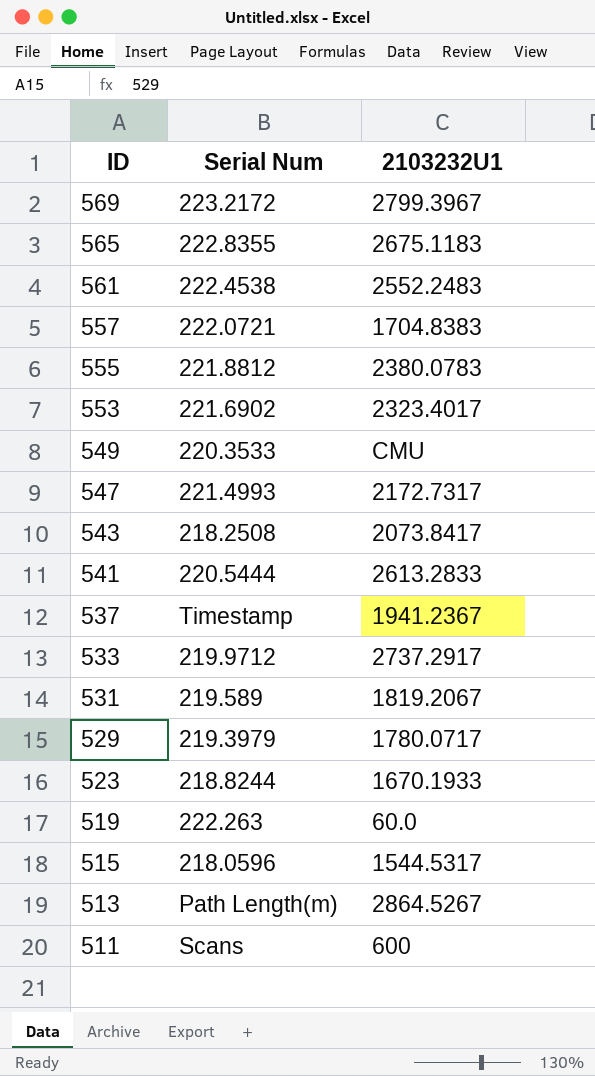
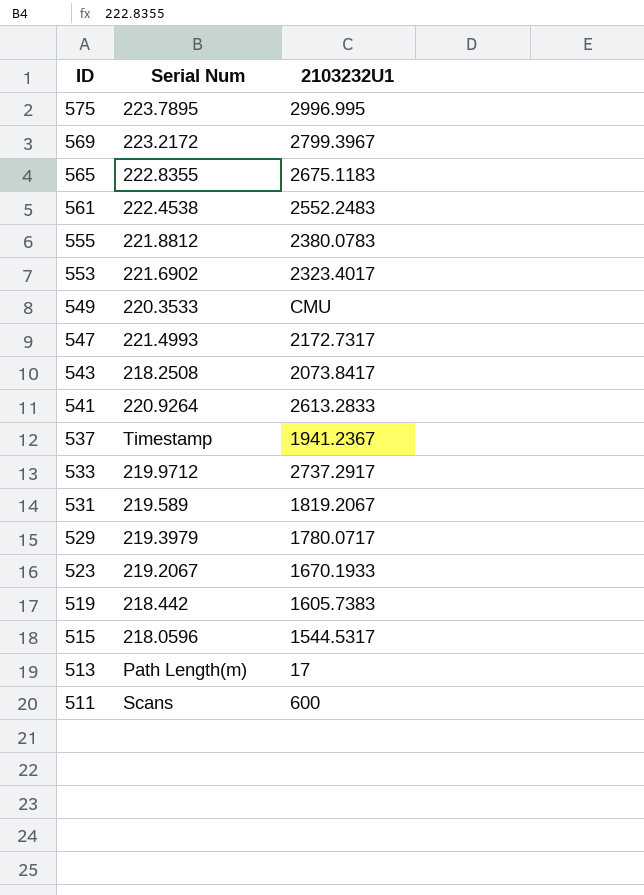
row 557: 222.0721 | 1704.8383 -> none
row 575: none -> 223.7895 | 2996.995
541 | Serial Num: 220.5444 -> 220.9264
523 | Serial Num: 218.8244 -> 219.2067
519 | Serial Num: 222.263 -> 218.442
519 | 2103232U1: 60.0 -> 1605.7383
513 | 2103232U1: 2864.5267 -> 17

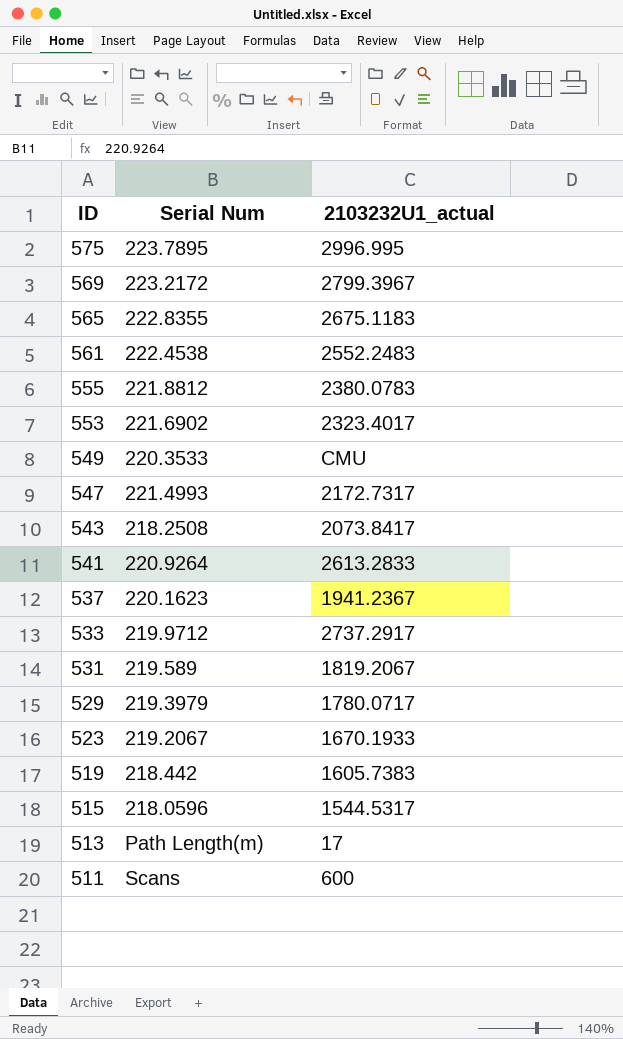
column name: 2103232U1 -> 2103232U1_actual
537 | Serial Num: Timestamp -> 220.1623

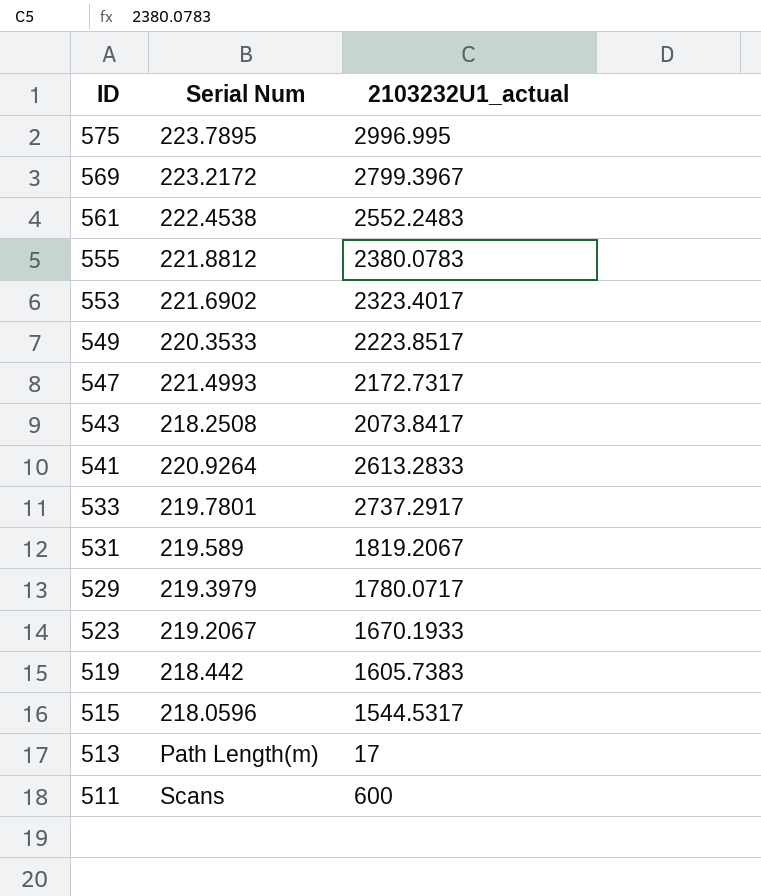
row 565: 222.8355 | 2675.1183 -> none
row 537: 220.1623 | 1941.2367 -> none
549 | 2103232U1_actual: CMU -> 2223.8517
533 | Serial Num: 219.9712 -> 219.7801

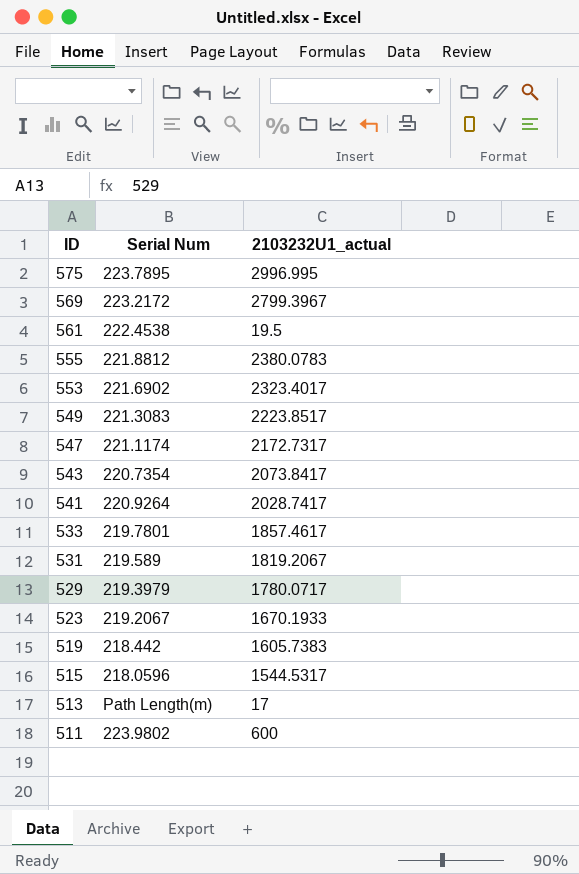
561 | 2103232U1_actual: 2552.2483 -> 19.5
549 | Serial Num: 220.3533 -> 221.3083
547 | Serial Num: 221.4993 -> 221.1174
543 | Serial Num: 218.2508 -> 220.7354
541 | 2103232U1_actual: 2613.2833 -> 2028.7417
533 | 2103232U1_actual: 2737.2917 -> 1857.4617
511 | Serial Num: Scans -> 223.9802

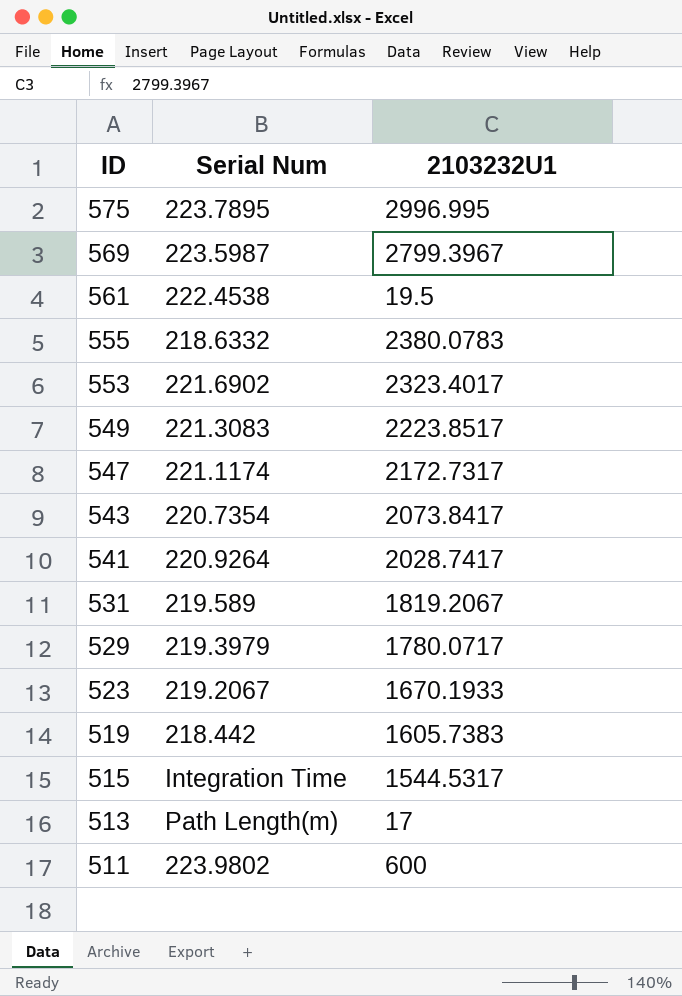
column name: 2103232U1_actual -> 2103232U1
row 533: 219.7801 | 1857.4617 -> none
569 | Serial Num: 223.2172 -> 223.5987
555 | Serial Num: 221.8812 -> 218.6332
515 | Serial Num: 218.0596 -> Integration Time

